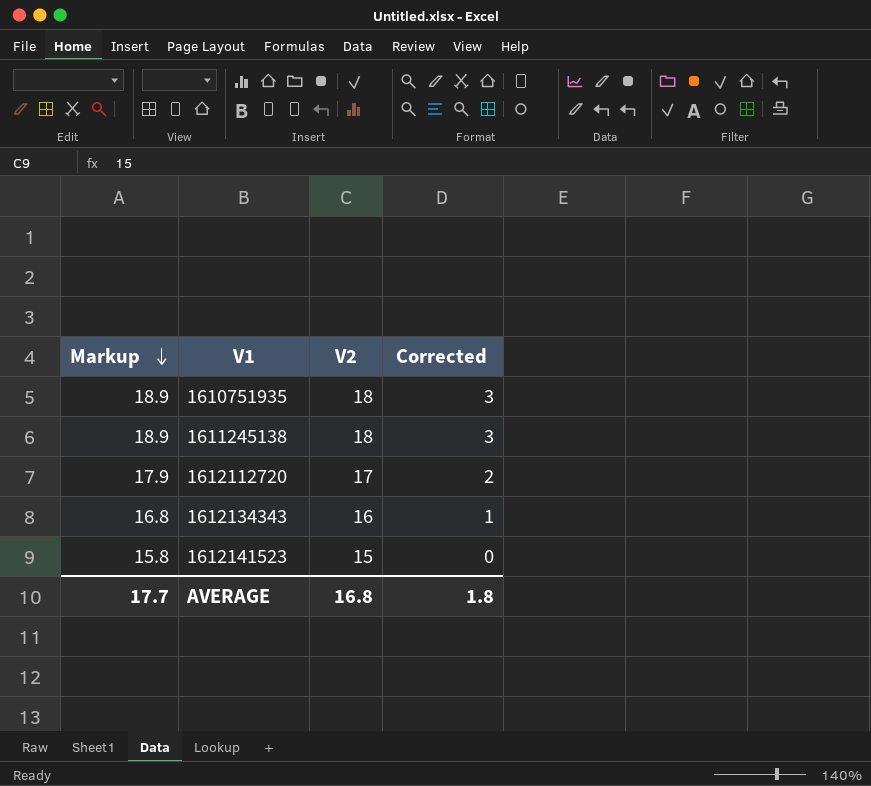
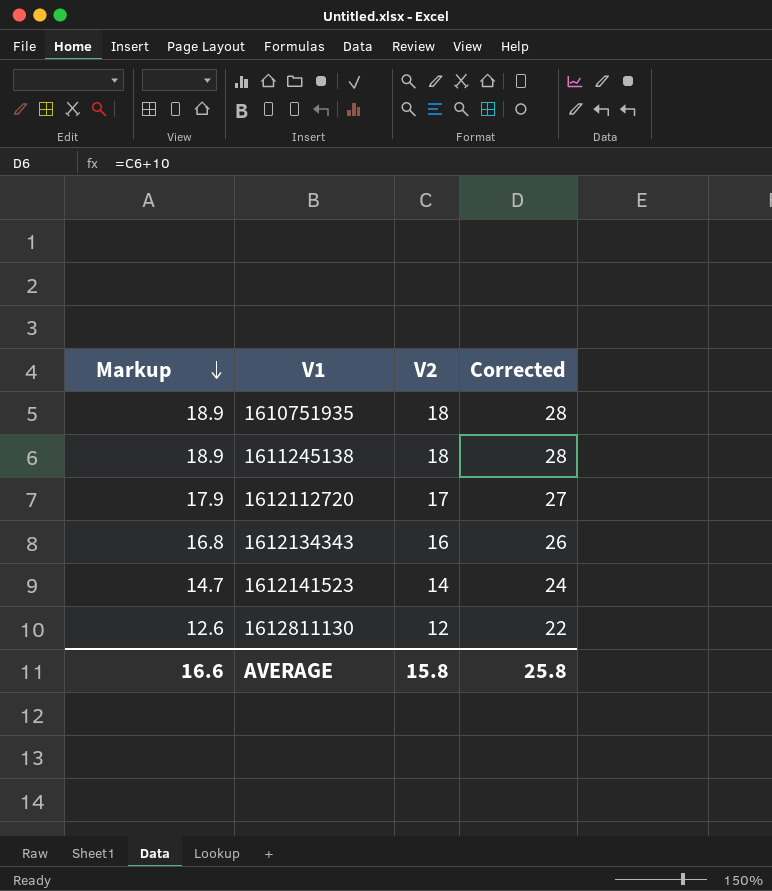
column Corrected | formula: [V2] - 15 -> [V2] + 10
1612141523 | Markup: 15.8 -> 14.7
1612141523 | V2: 15 -> 14
row 1612811130: none -> 12.6 | 12 | 22
AVERAGE | Markup: 17.7 -> 16.6
AVERAGE | V2: 16.8 -> 15.8
AVERAGE | Corrected: 1.8 -> 25.8

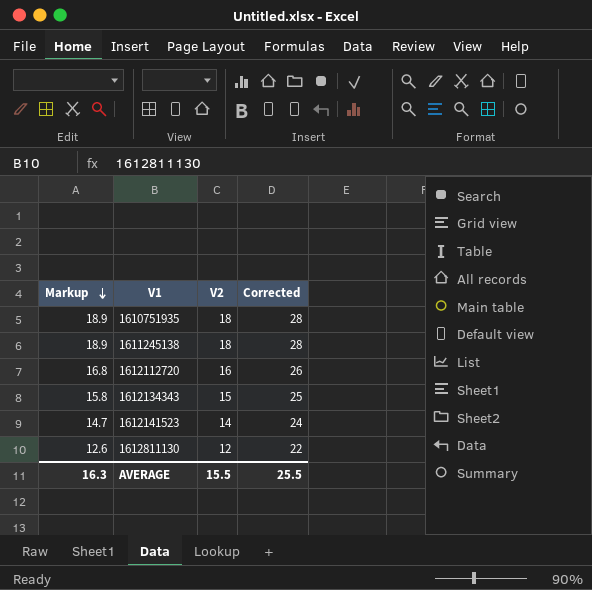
1612112720 | Markup: 17.9 -> 16.8
1612112720 | V2: 17 -> 16
1612112720 | Corrected: 27 -> 26
1612134343 | Markup: 16.8 -> 15.8
1612134343 | V2: 16 -> 15
1612134343 | Corrected: 26 -> 25
AVERAGE | Markup: 16.6 -> 16.3
AVERAGE | V2: 15.8 -> 15.5
AVERAGE | Corrected: 25.8 -> 25.5

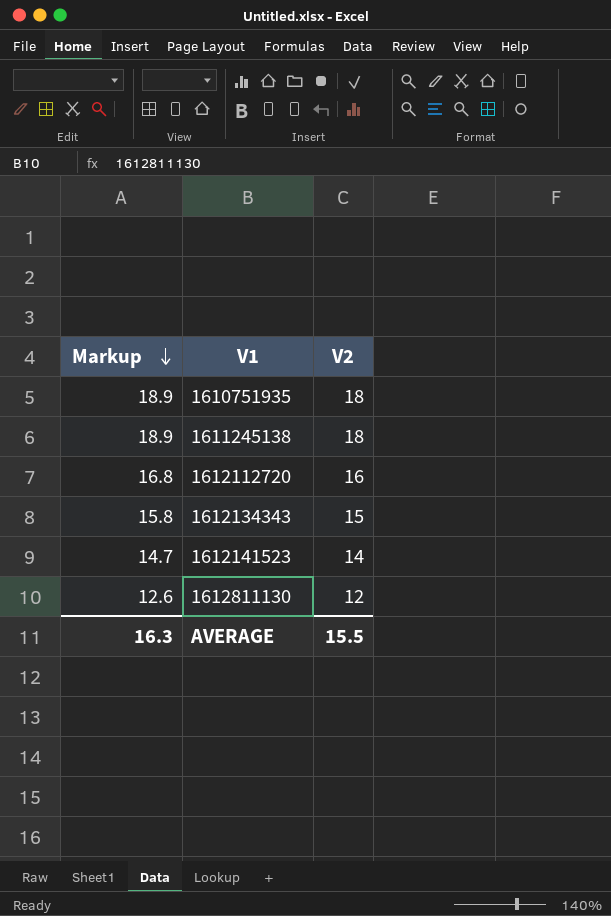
column Corrected | formula: [V2] + 10 -> none

